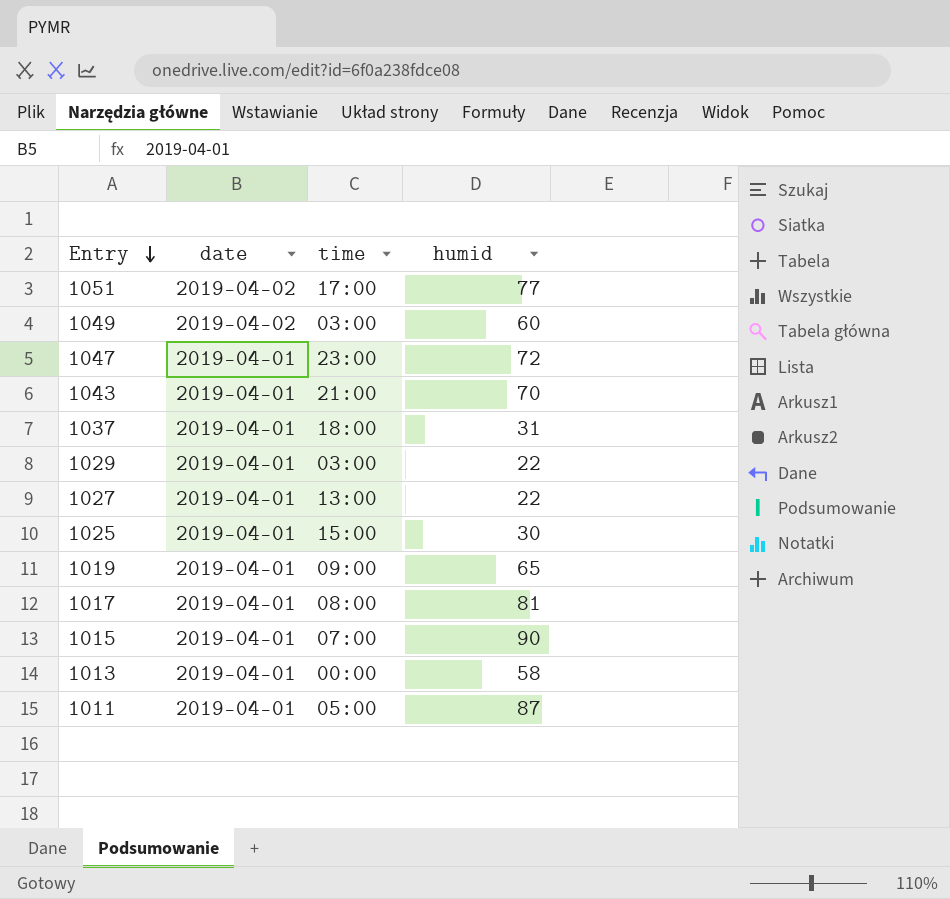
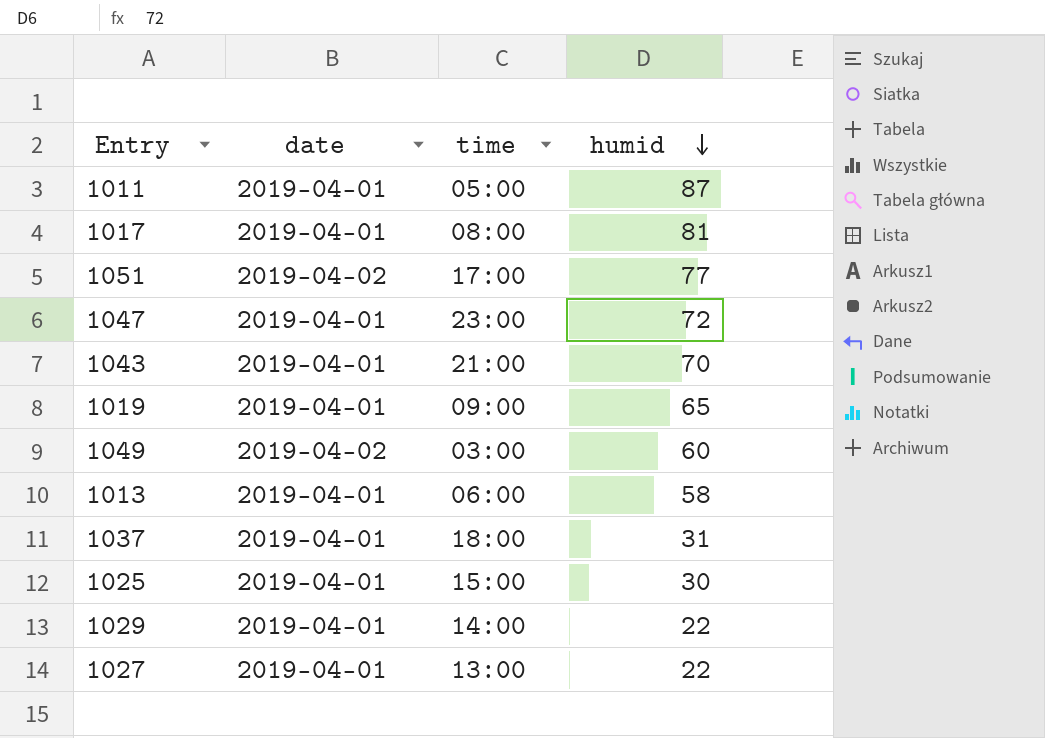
row order: Entry descending -> humid descending
row 1015: 2019-04-01 | 07:00 | 90 -> none
1013 | time: 00:00 -> 06:00
1029 | time: 03:00 -> 14:00

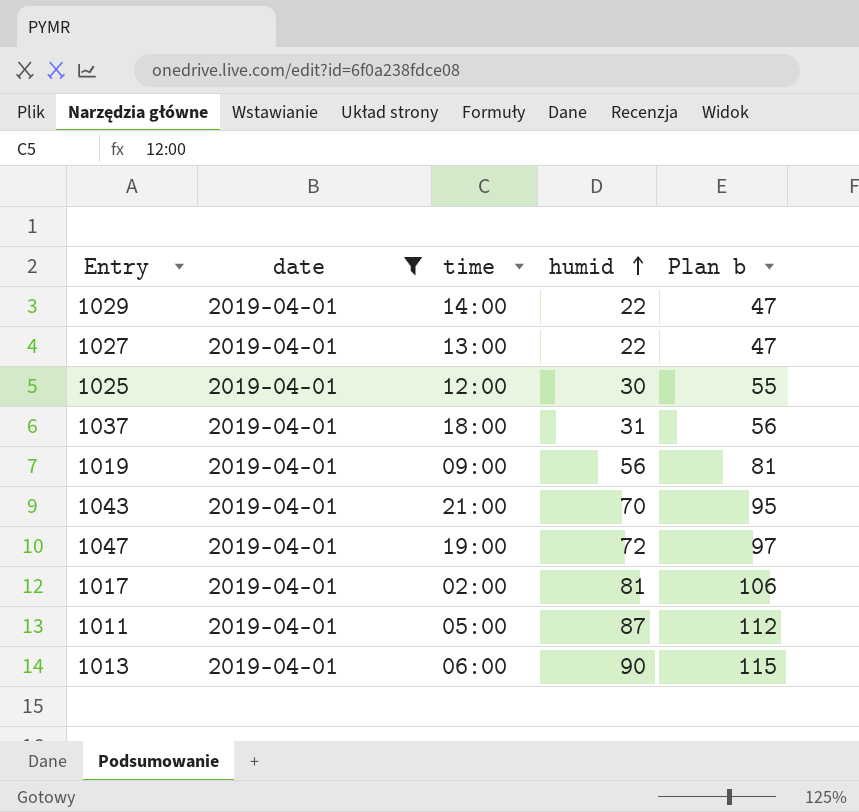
filter: none -> date = 2019-04-01
row order: humid descending -> humid ascending
column Plan b | formula: none -> [humid] + 25
1025 | time: 15:00 -> 12:00
1019 | humid: 65 -> 56
1047 | time: 23:00 -> 19:00
1017 | time: 08:00 -> 02:00
1013 | humid: 58 -> 90

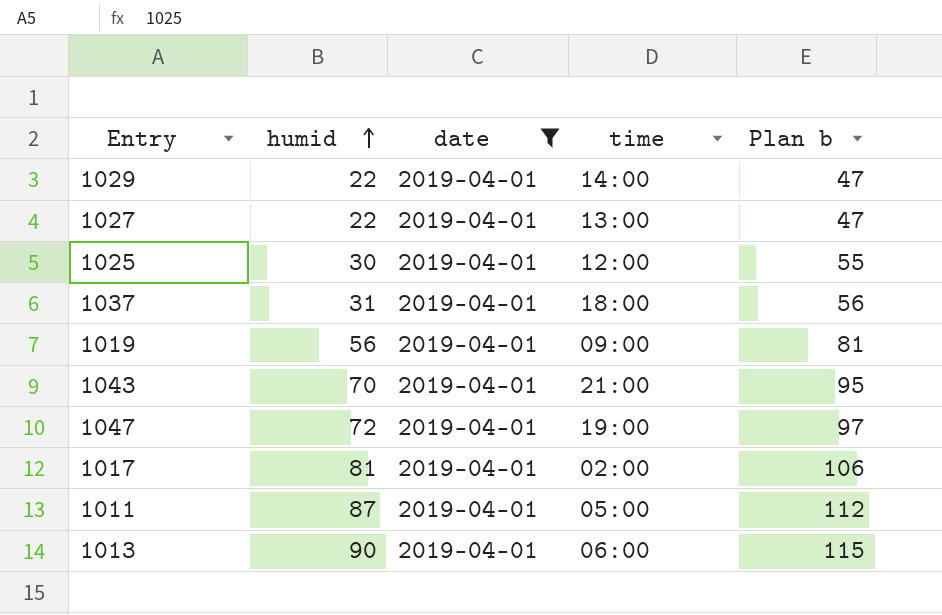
column humid | position: 4 -> 2

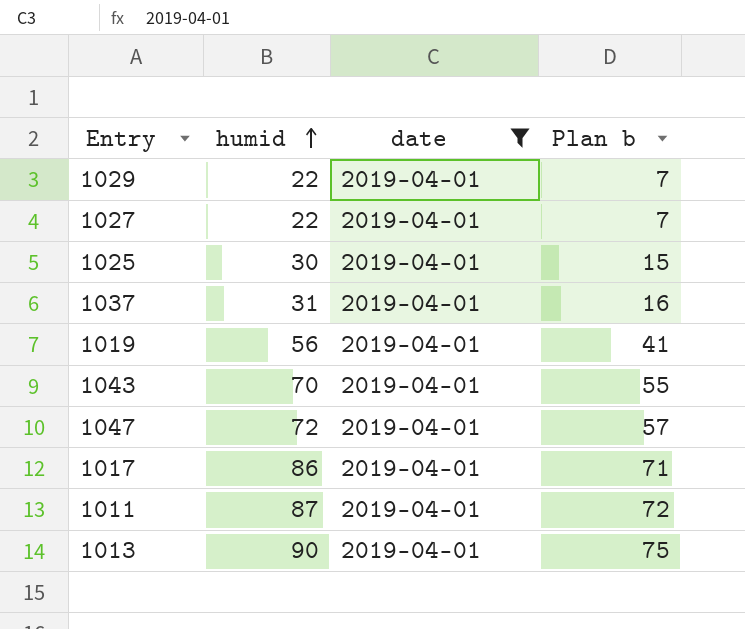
column time | position: 4 -> none
column Plan b | formula: [humid] + 25 -> [humid] - 15
1017 | humid: 81 -> 86

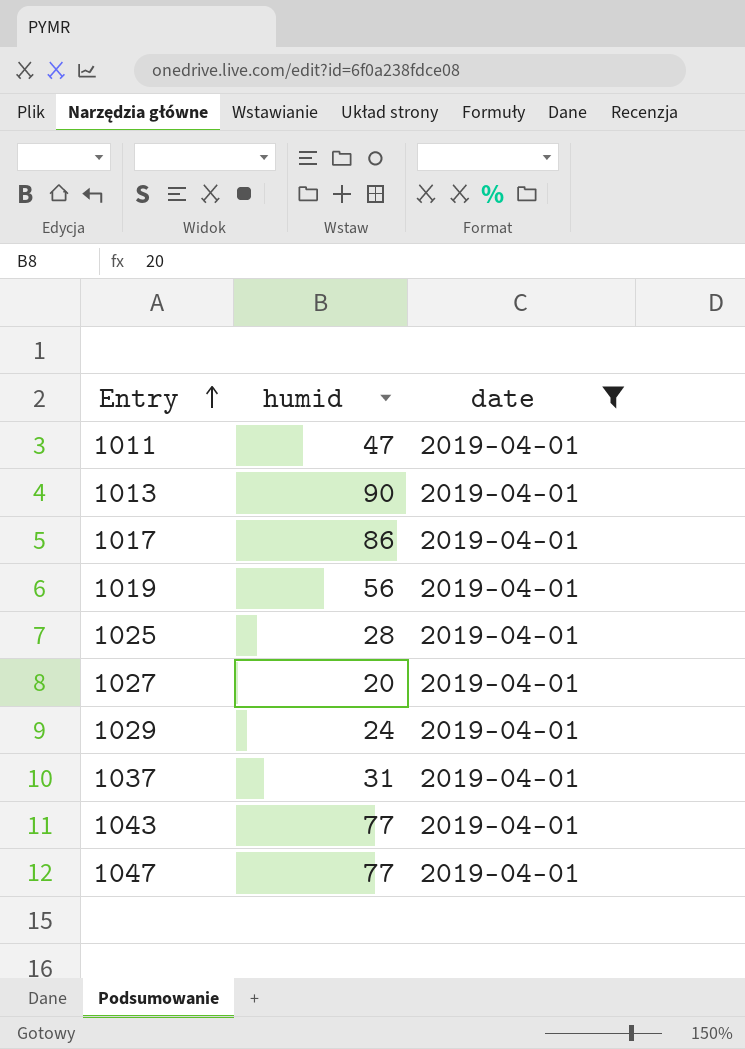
row order: humid ascending -> Entry ascending
column Plan b | formula: [humid] - 15 -> none
1011 | humid: 87 -> 47
1025 | humid: 30 -> 28
1027 | humid: 22 -> 20
1029 | humid: 22 -> 24
1043 | humid: 70 -> 77
1047 | humid: 72 -> 77

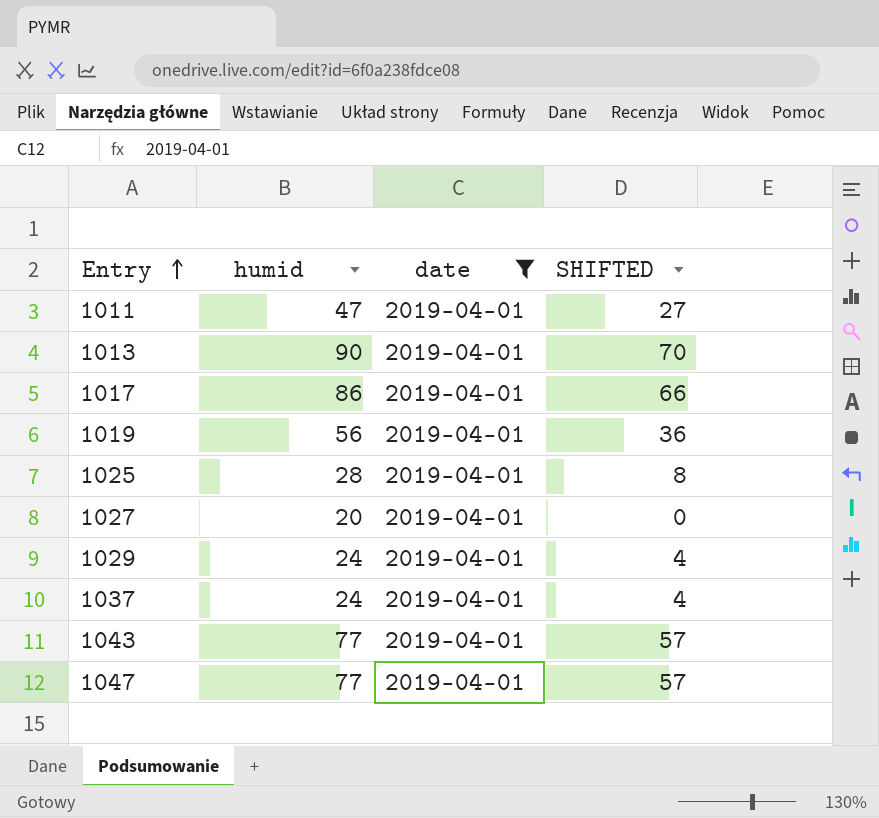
column SHIFTED | formula: none -> [humid] - 20
1037 | humid: 31 -> 24

